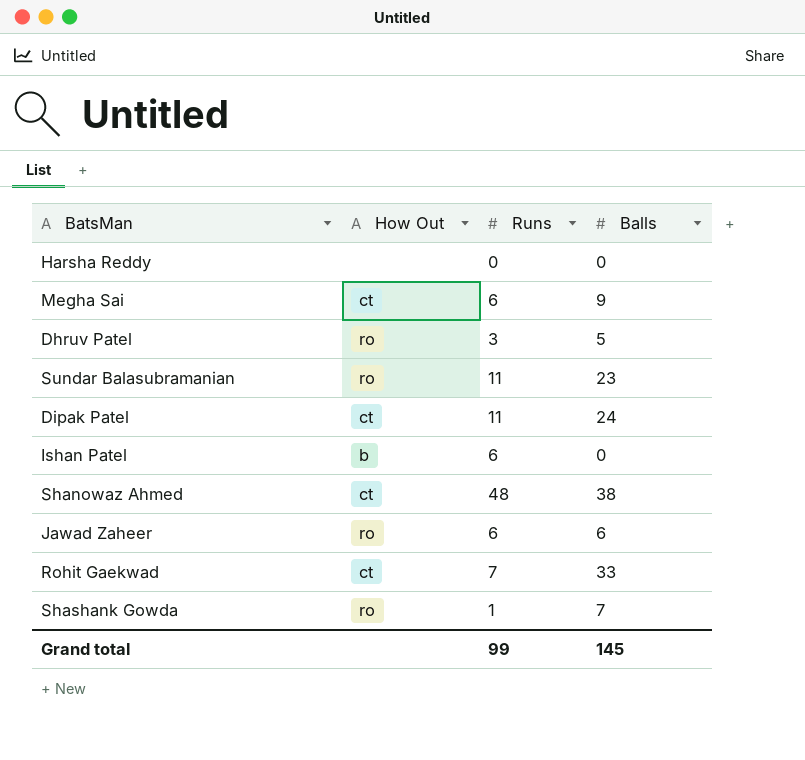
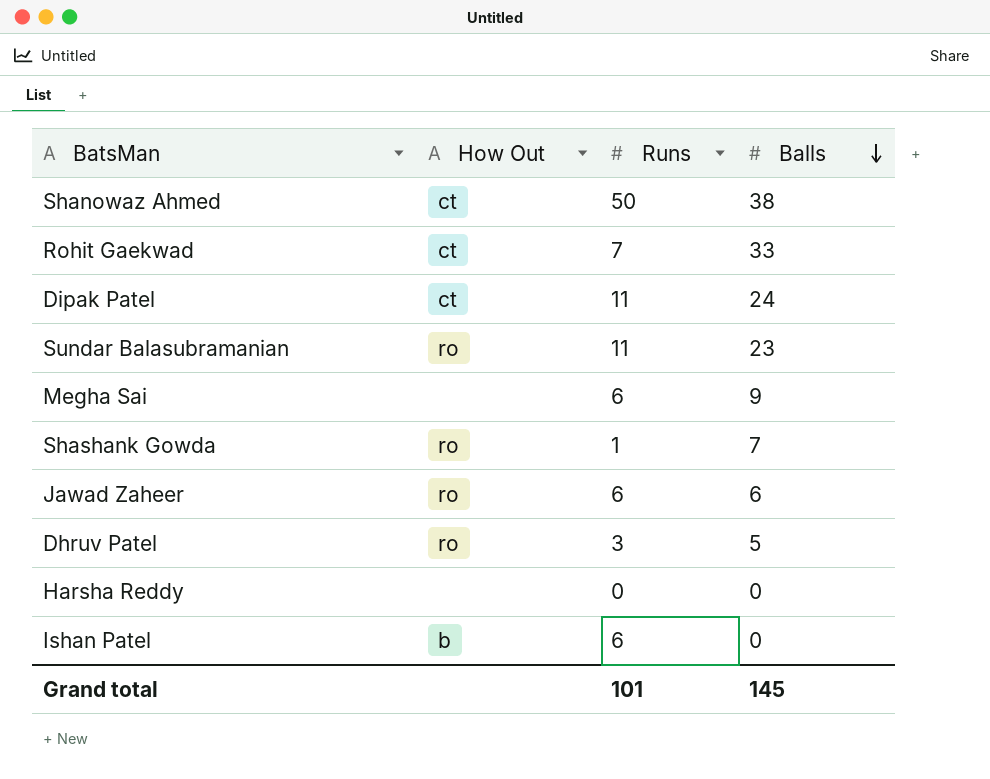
row order: none -> Balls descending
Shanowaz Ahmed | Runs: 48 -> 50
Megha Sai | How Out: ct -> none
Grand total | Runs: 99 -> 101

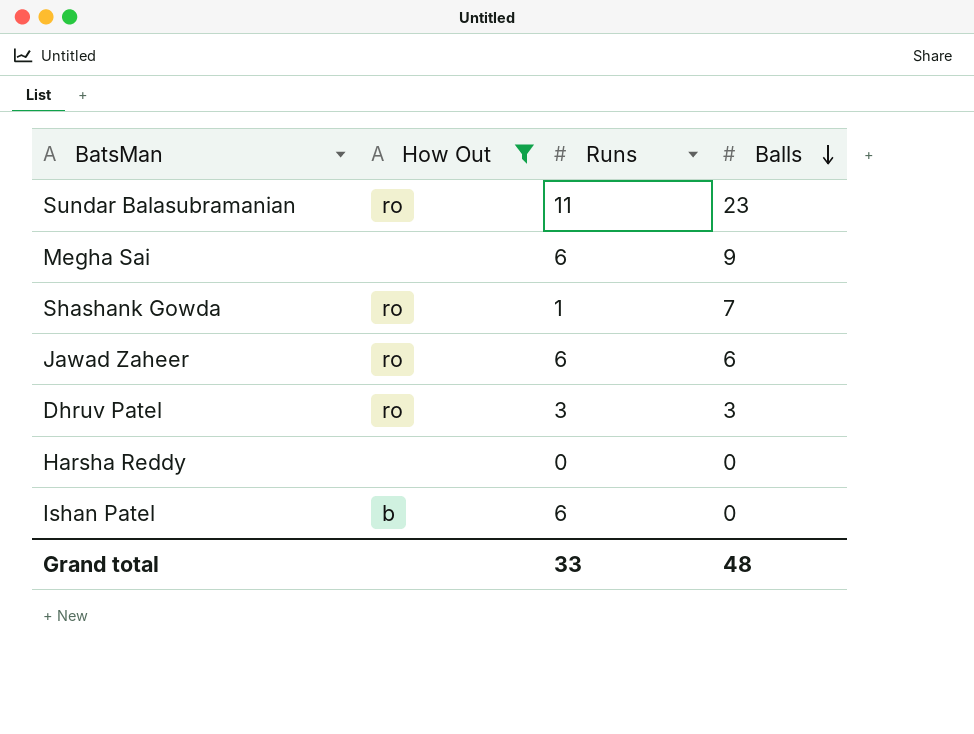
filter: none -> How Out != ct
Dhruv Patel | Balls: 5 -> 3
Grand total | Runs: 101 -> 33
Grand total | Balls: 145 -> 48

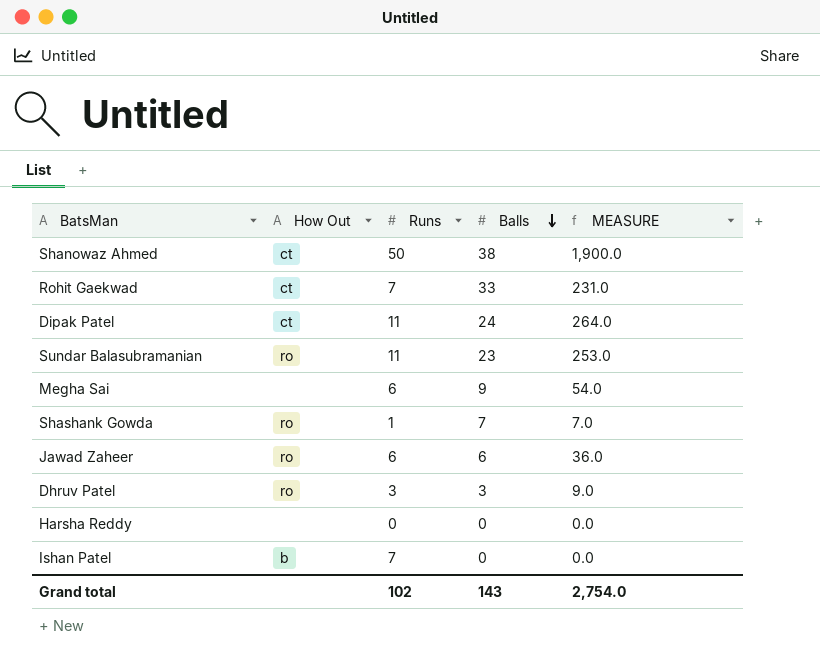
filter: How Out != ct -> none
column MEASURE | formula: none -> [Runs] * [Balls]
Ishan Patel | Runs: 6 -> 7
Grand total | Runs: 33 -> 102
Grand total | Balls: 48 -> 143

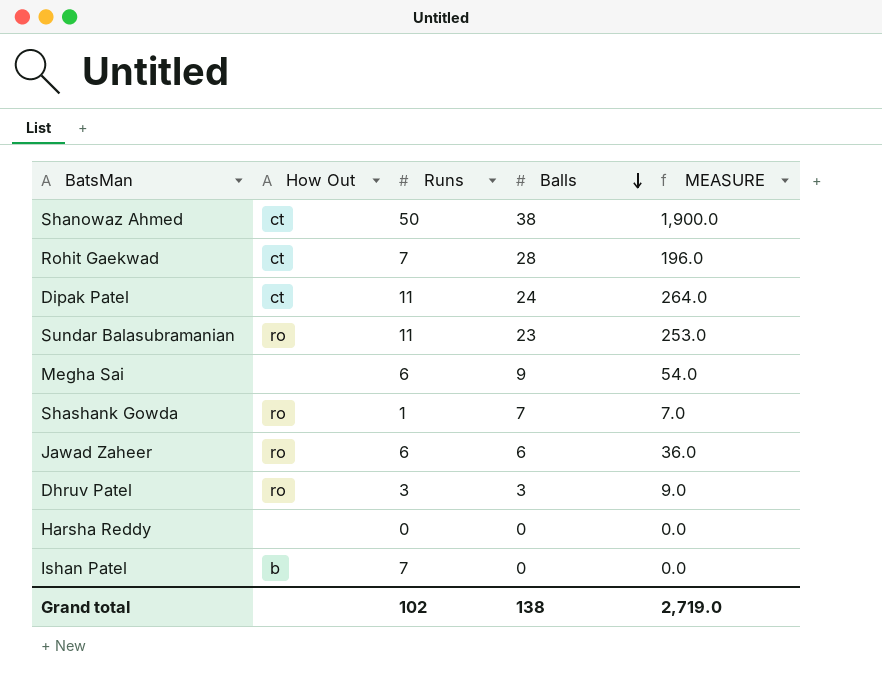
Rohit Gaekwad | Balls: 33 -> 28
Rohit Gaekwad | MEASURE: 231.0 -> 196.0
Grand total | Balls: 143 -> 138
Grand total | MEASURE: 2,754.0 -> 2,719.0

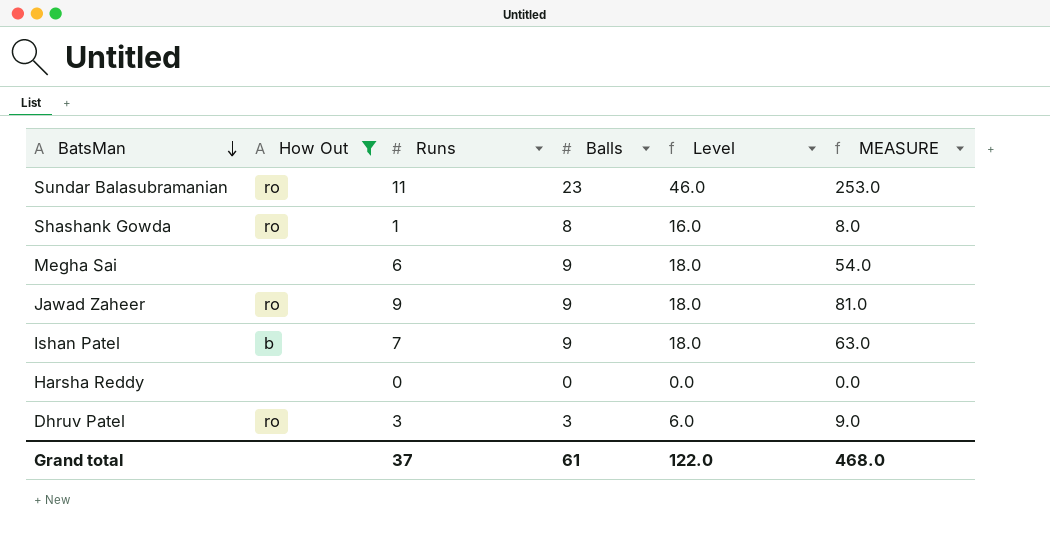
filter: none -> How Out != ct
row order: Balls descending -> BatsMan descending
column Level | formula: none -> [Balls] * 2
Shashank Gowda | Balls: 7 -> 8
Shashank Gowda | MEASURE: 7.0 -> 8.0
Jawad Zaheer | Runs: 6 -> 9
Jawad Zaheer | Balls: 6 -> 9
Jawad Zaheer | MEASURE: 36.0 -> 81.0
Ishan Patel | Balls: 0 -> 9
Ishan Patel | MEASURE: 0.0 -> 63.0
Grand total | Runs: 102 -> 37
Grand total | Balls: 138 -> 61
Grand total | MEASURE: 2,719.0 -> 468.0

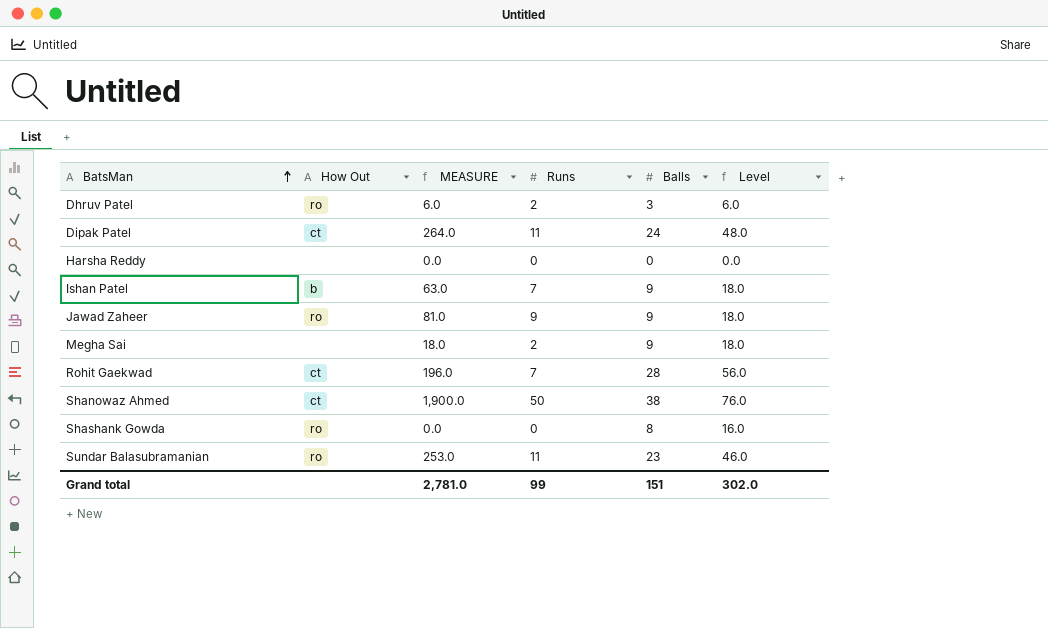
filter: How Out != ct -> none
row order: BatsMan descending -> BatsMan ascending
column MEASURE | position: 6 -> 3
Dhruv Patel | MEASURE: 9.0 -> 6.0
Dhruv Patel | Runs: 3 -> 2
Megha Sai | MEASURE: 54.0 -> 18.0
Megha Sai | Runs: 6 -> 2
Shashank Gowda | MEASURE: 8.0 -> 0.0
Shashank Gowda | Runs: 1 -> 0
Grand total | MEASURE: 468.0 -> 2,781.0
Grand total | Runs: 37 -> 99
Grand total | Balls: 61 -> 151
Grand total | Level: 122.0 -> 302.0

